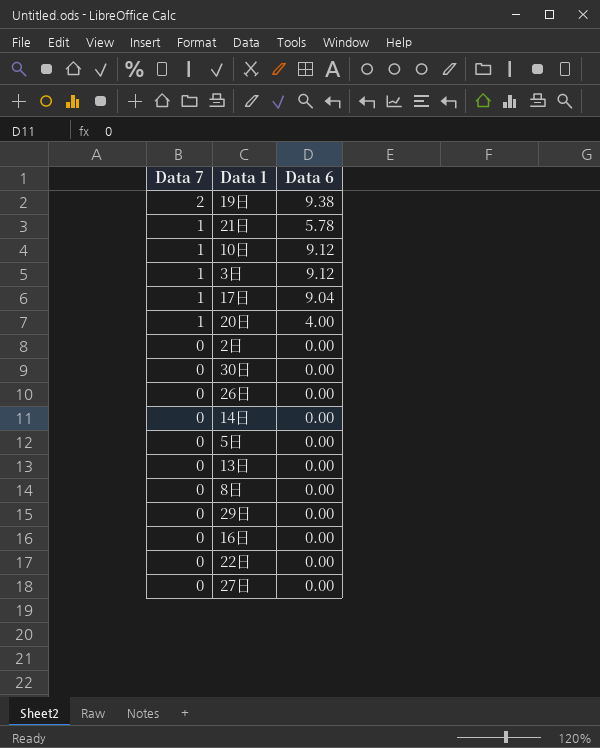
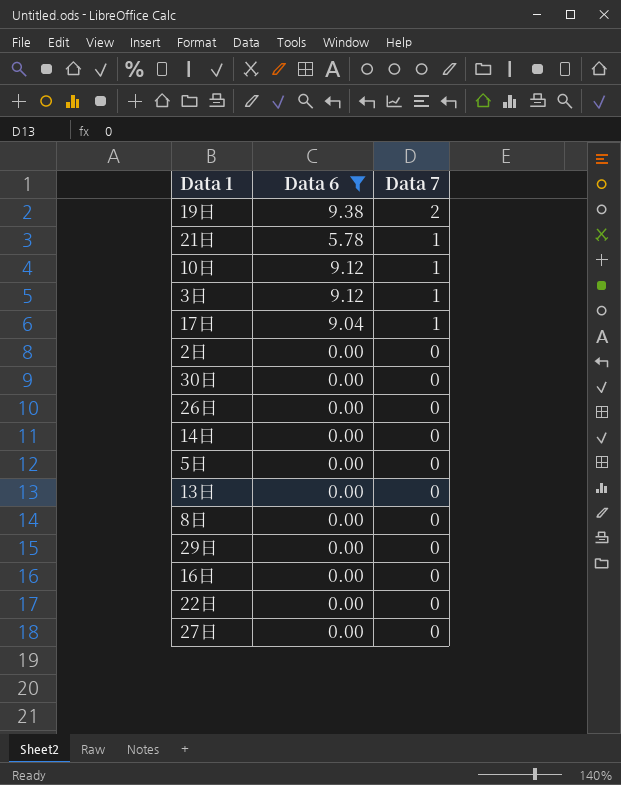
filter: none -> Data 6 != 4.00
column Data 7 | position: 1 -> 3

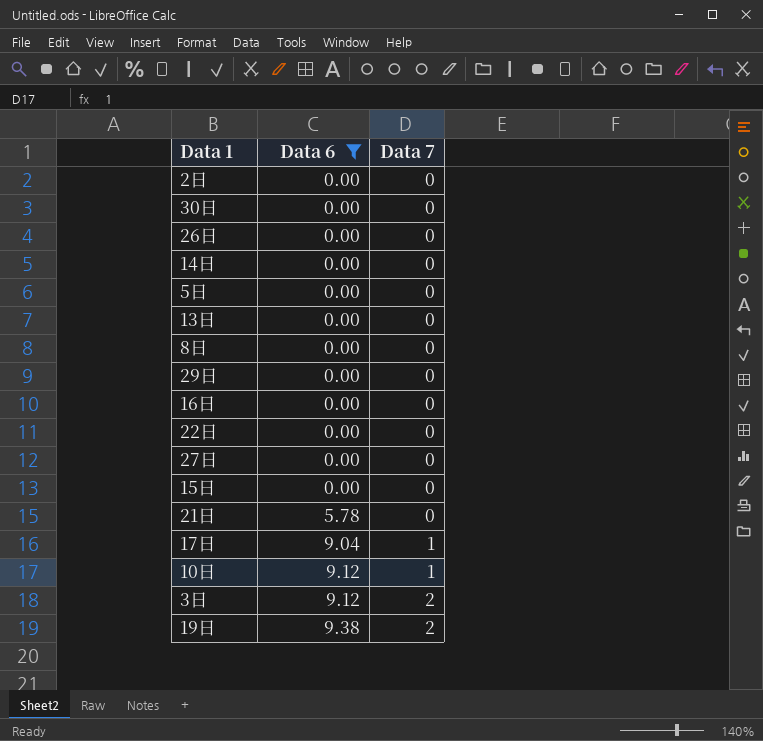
row order: Data 7 descending -> Data 6 ascending
row 15日: none -> 0.00 | 0
21日 | Data 7: 1 -> 0
3日 | Data 7: 1 -> 2

